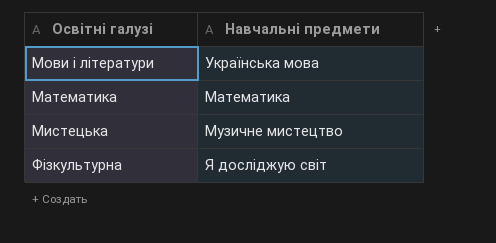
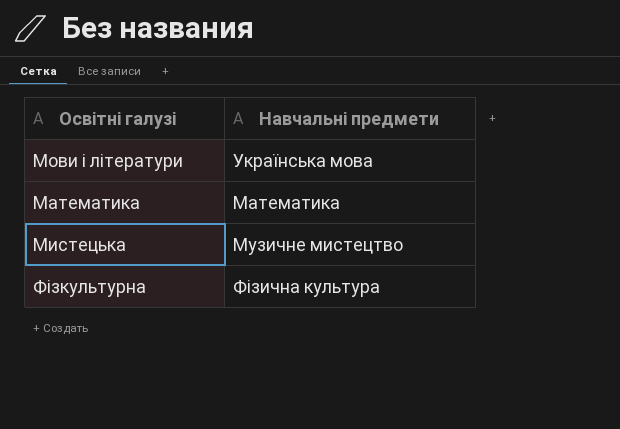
Фізкультурна | Навчальні предмети: Я досліджую світ -> Фізична культура

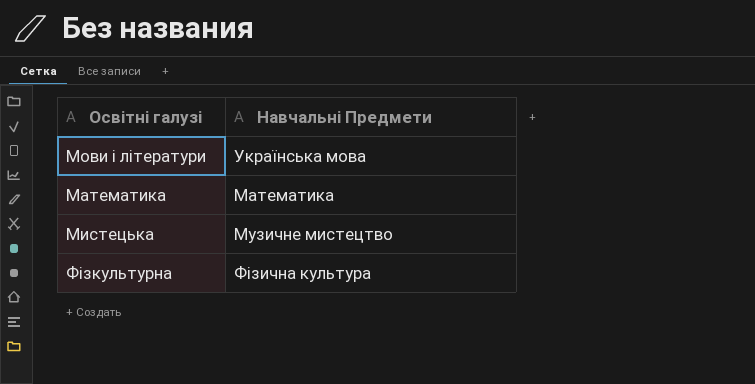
column name: Навчальні предмети -> Навчальні Предмети

